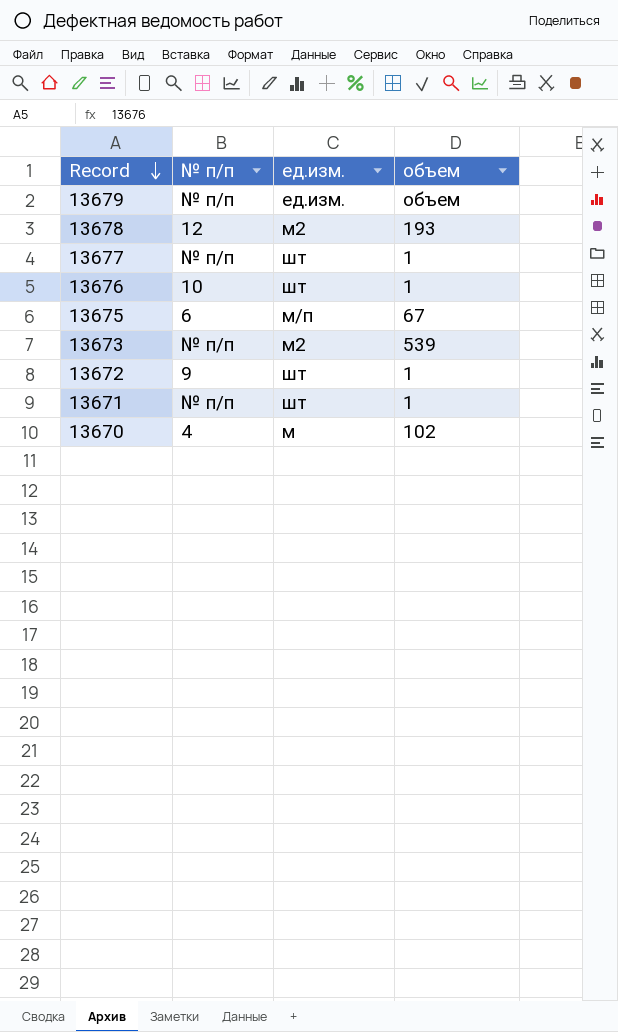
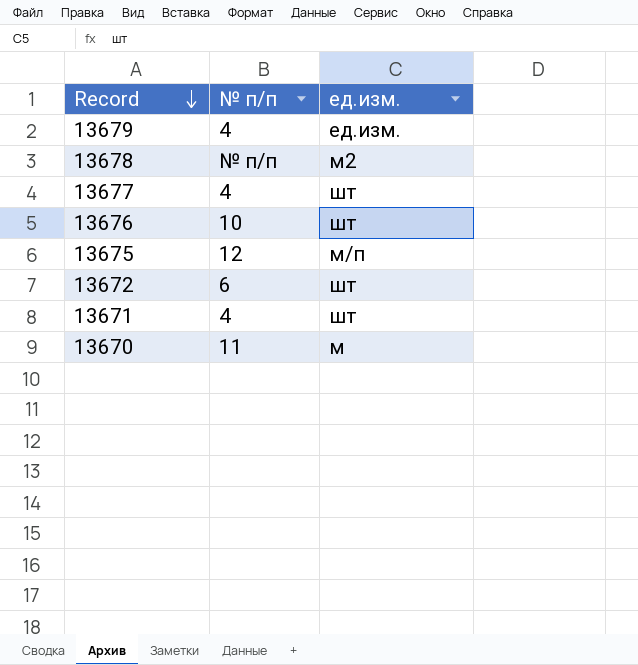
column объем | position: 4 -> none
row 13673: № п/п | м2 | 539 -> none
13679 | № п/п: № п/п -> 4
13678 | № п/п: 12 -> № п/п
13677 | № п/п: № п/п -> 4
13675 | № п/п: 6 -> 12
13672 | № п/п: 9 -> 6
13671 | № п/п: № п/п -> 4
13670 | № п/п: 4 -> 11

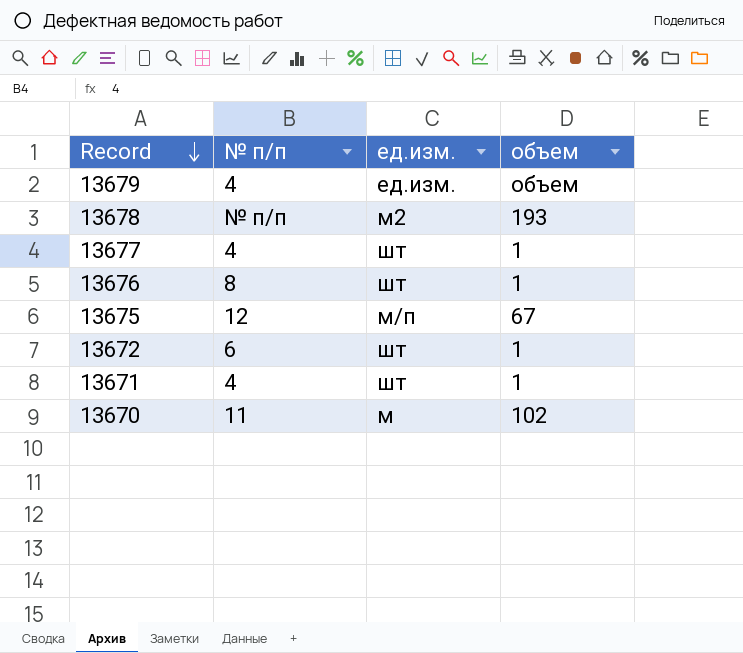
column объем | position: none -> 4
13676 | № п/п: 10 -> 8

